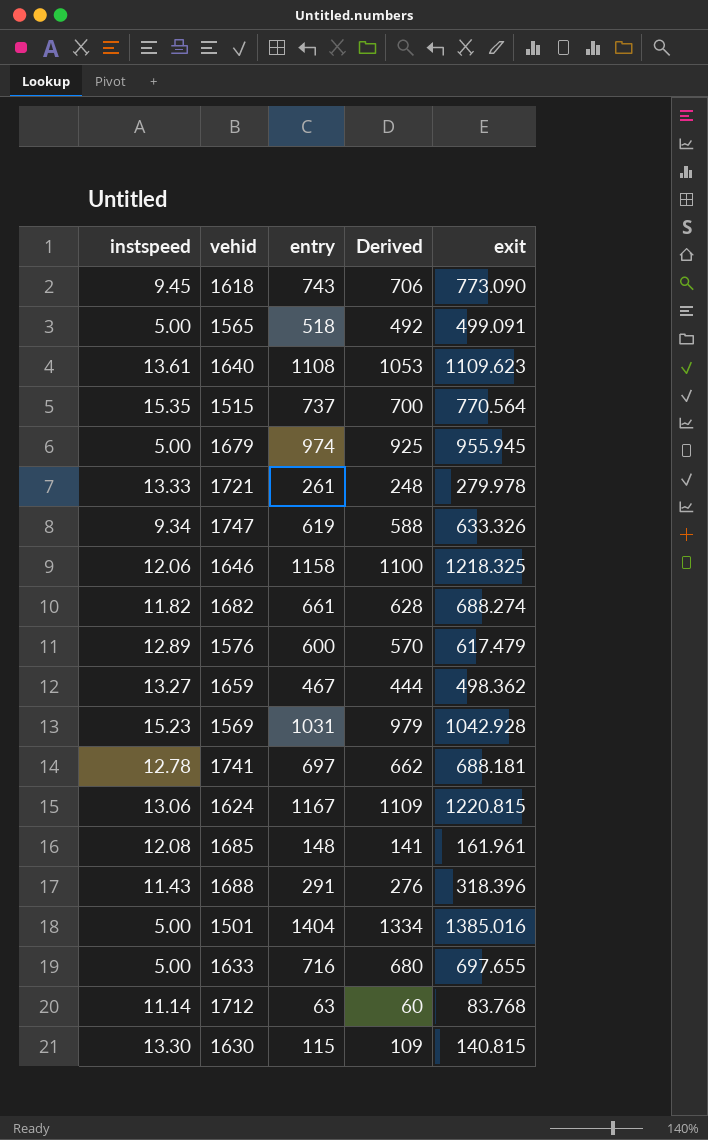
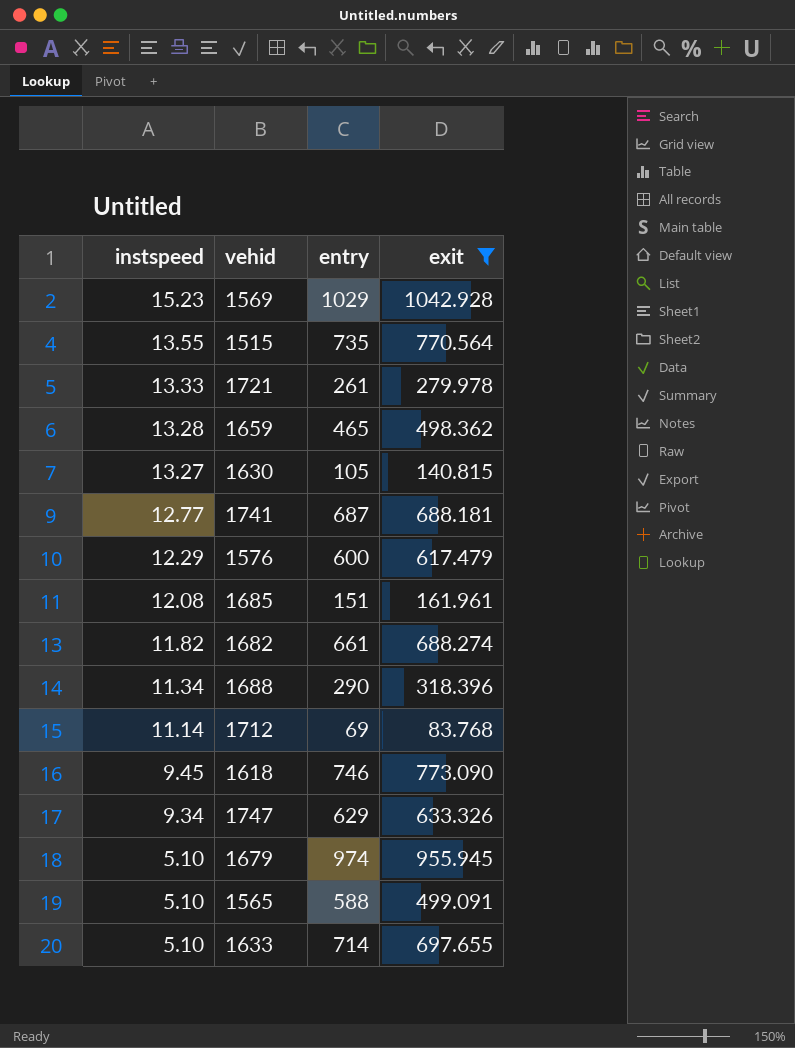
filter: none -> exit <= 1042.928
row order: none -> instspeed descending
column Derived | formula: [entry] * 0.95 -> none
1569 | entry: 1031 -> 1029
1515 | instspeed: 15.35 -> 13.55
1515 | entry: 737 -> 735
1659 | instspeed: 13.27 -> 13.28
1659 | entry: 467 -> 465
1630 | instspeed: 13.30 -> 13.27
1630 | entry: 115 -> 105
1741 | instspeed: 12.78 -> 12.77
1741 | entry: 697 -> 687
1576 | instspeed: 12.89 -> 12.29
1685 | entry: 148 -> 151
1688 | instspeed: 11.43 -> 11.34
1688 | entry: 291 -> 290
1712 | entry: 63 -> 69
1618 | entry: 743 -> 746
1747 | entry: 619 -> 629
1679 | instspeed: 5.00 -> 5.10
1565 | instspeed: 5.00 -> 5.10
1565 | entry: 518 -> 588
1633 | instspeed: 5.00 -> 5.10
1633 | entry: 716 -> 714

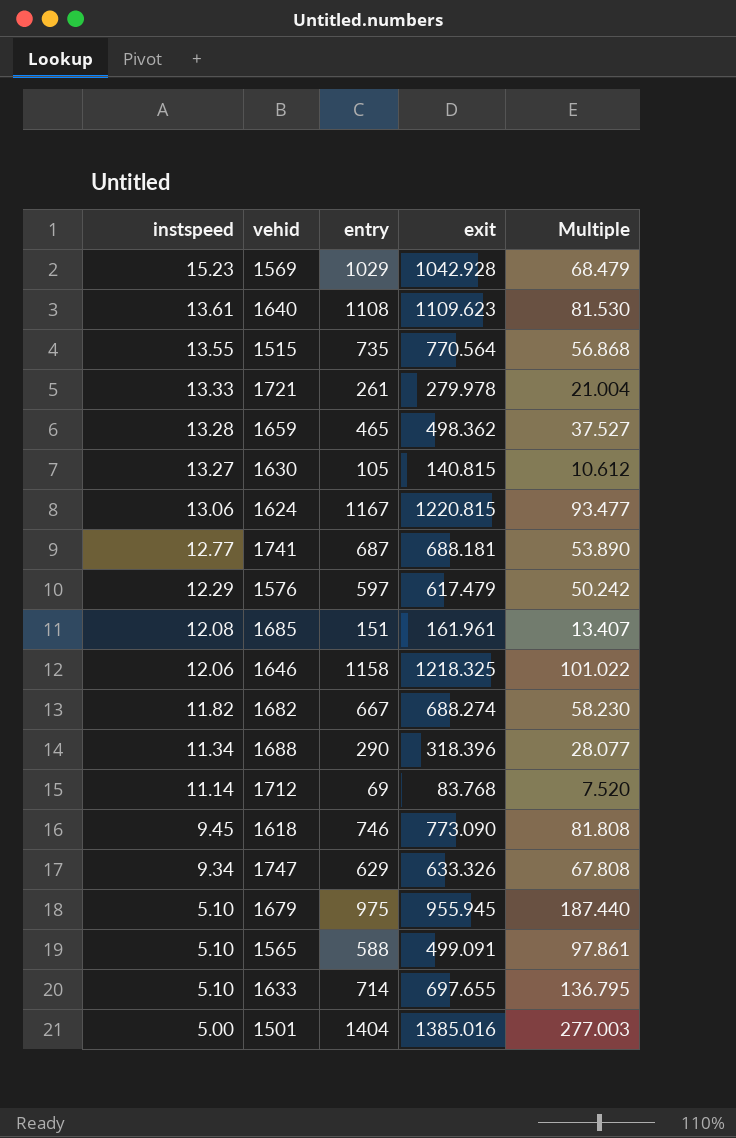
filter: exit <= 1042.928 -> none
column Multiple | formula: none -> [exit] / [instspeed]
1576 | entry: 600 -> 597
1682 | entry: 661 -> 667
1679 | entry: 974 -> 975

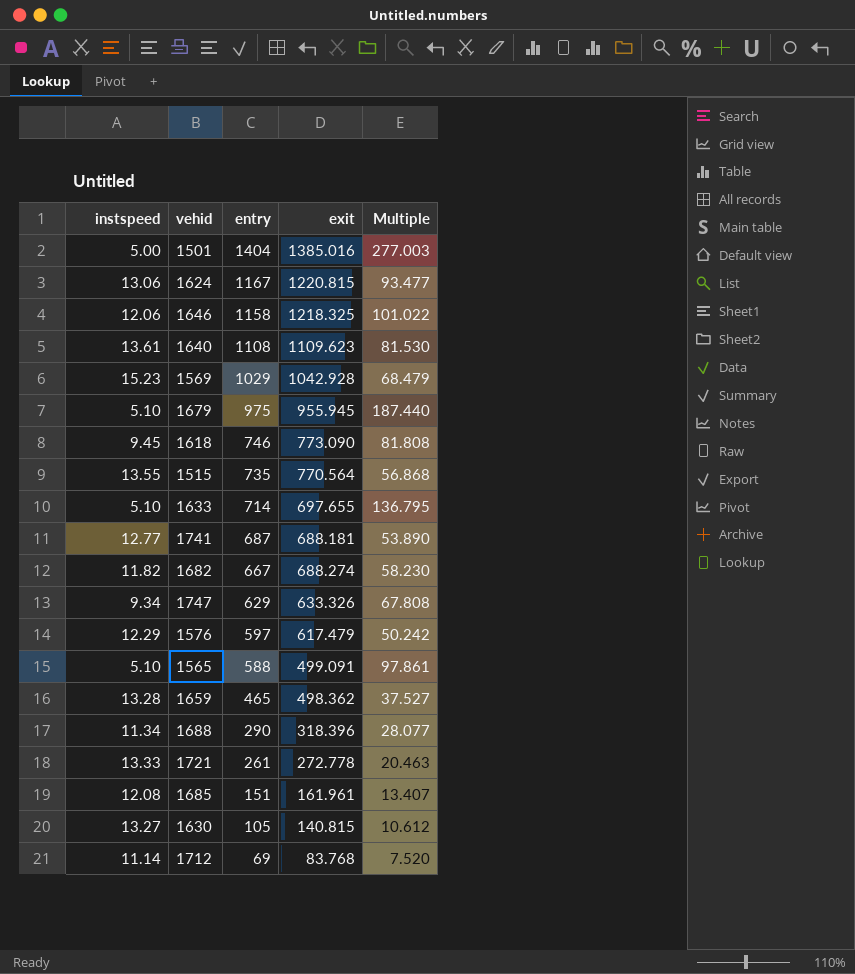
row order: instspeed descending -> entry descending
1721 | exit: 279.978 -> 272.778
1721 | Multiple: 21.004 -> 20.463

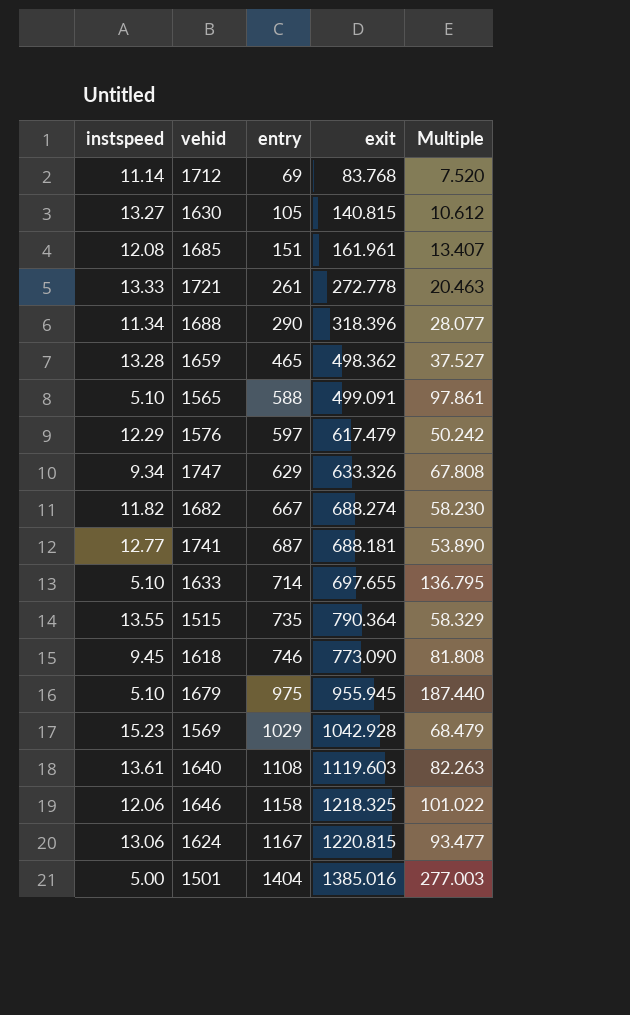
row order: entry descending -> entry ascending
1515 | exit: 770.564 -> 790.364
1515 | Multiple: 56.868 -> 58.329
1640 | exit: 1109.623 -> 1119.603
1640 | Multiple: 81.530 -> 82.263

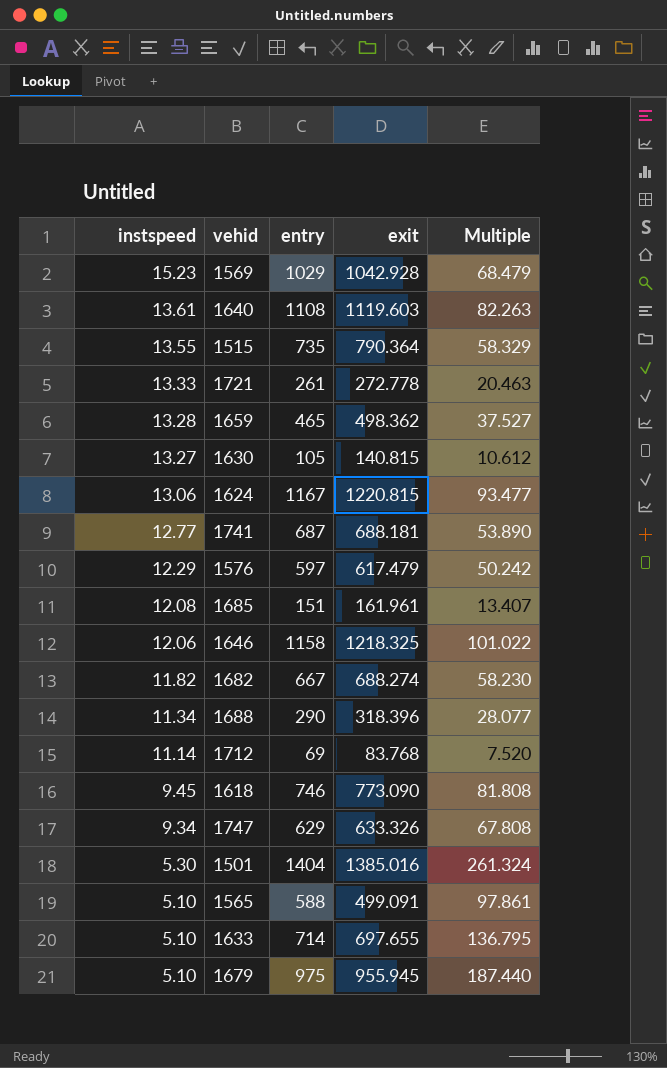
row order: entry ascending -> instspeed descending
1501 | instspeed: 5.00 -> 5.30
1501 | Multiple: 277.003 -> 261.324

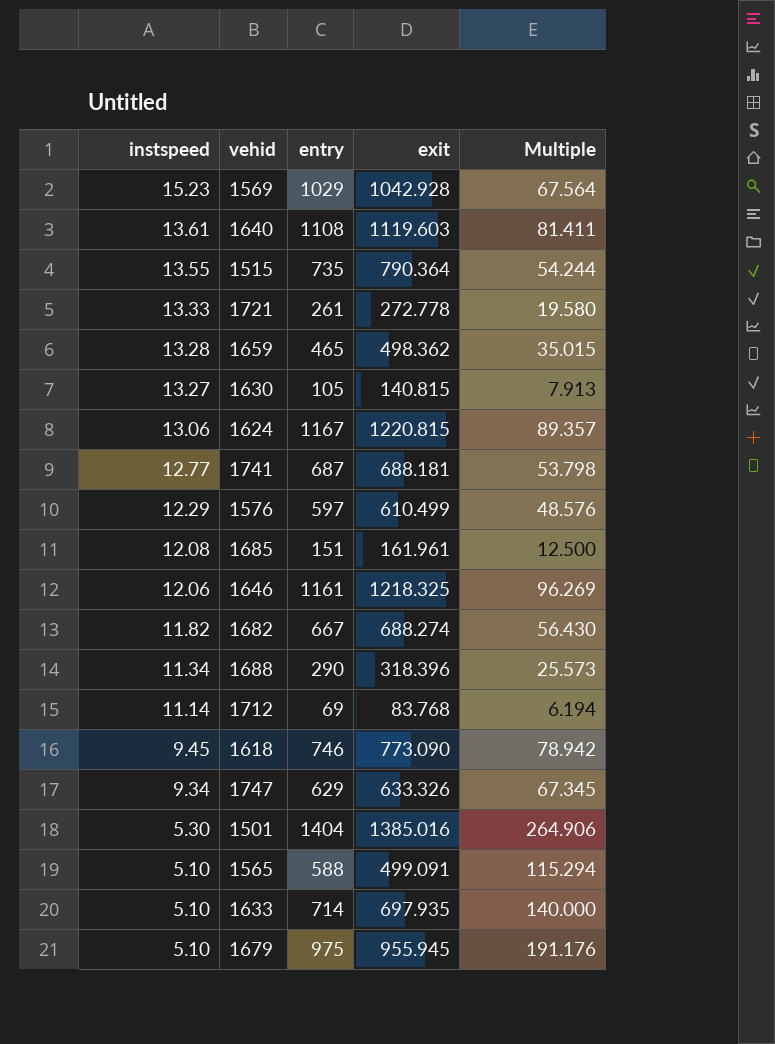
column Multiple | formula: [exit] / [instspeed] -> [entry] / [instspeed]
1576 | exit: 617.479 -> 610.499
1646 | entry: 1158 -> 1161
1633 | exit: 697.655 -> 697.935

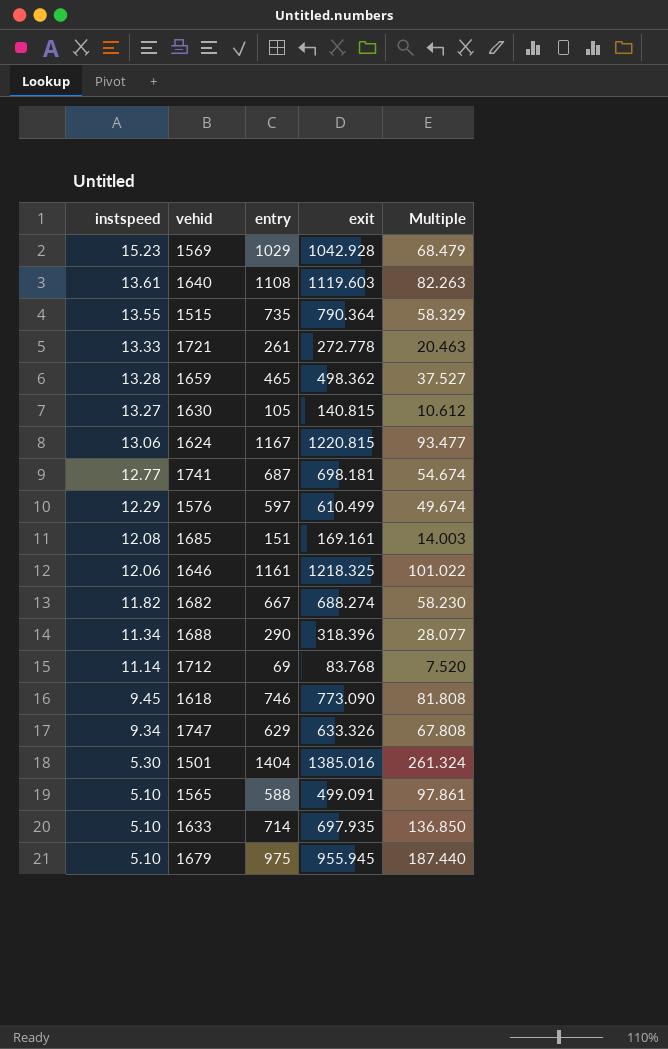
column Multiple | formula: [entry] / [instspeed] -> [exit] / [instspeed]
1741 | exit: 688.181 -> 698.181
1685 | exit: 161.961 -> 169.161

